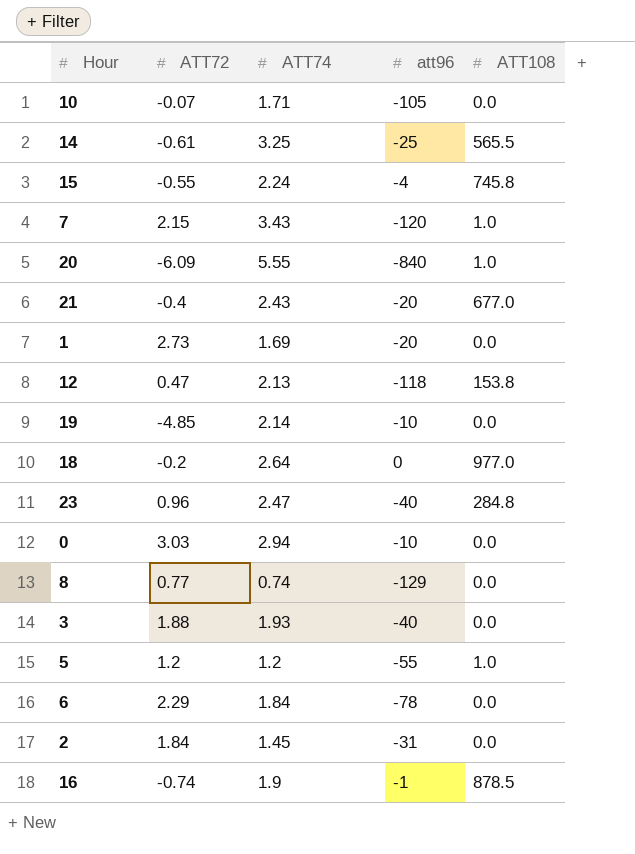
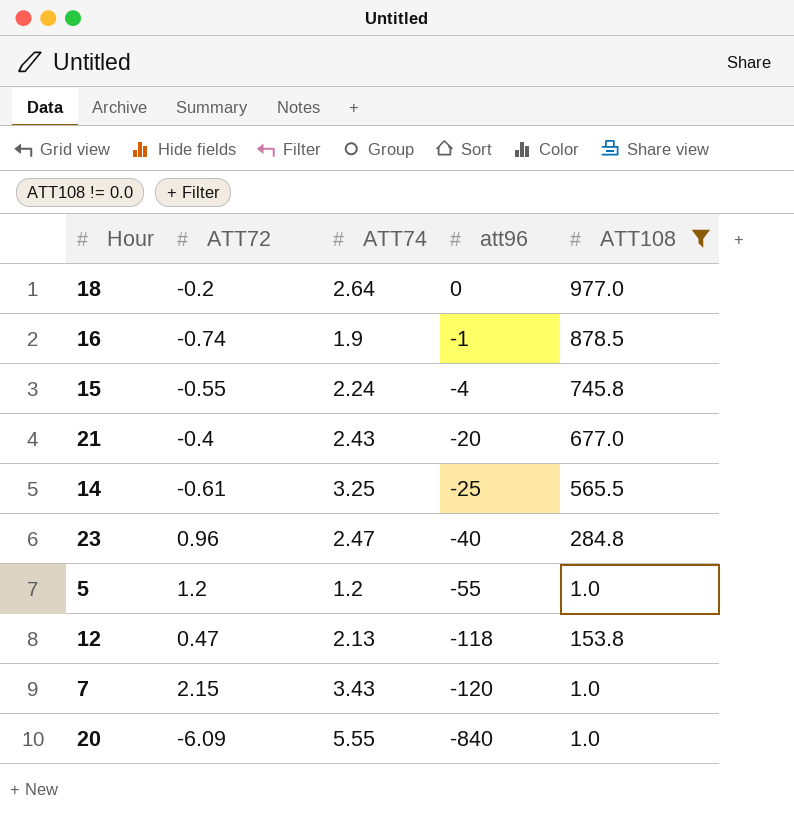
filter: none -> ATT108 != 0.0
row order: none -> att96 descending

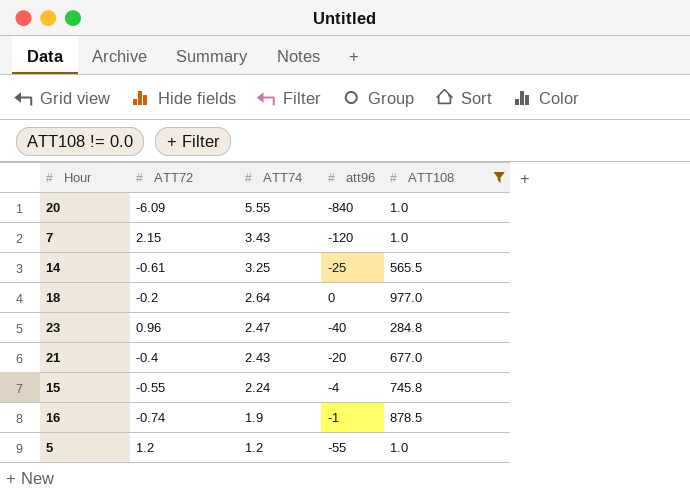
row order: att96 descending -> ATT74 descending
row 12: 0.47 | 2.13 | -118 | 153.8 -> none

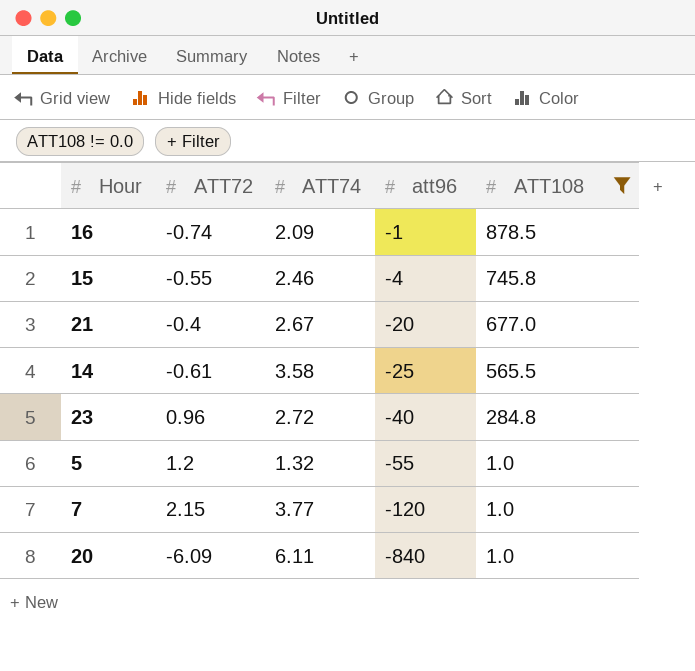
row order: ATT74 descending -> att96 descending
row 18: -0.2 | 2.64 | 0 | 977.0 -> none
16 | ATT74: 1.9 -> 2.09
15 | ATT74: 2.24 -> 2.46
21 | ATT74: 2.43 -> 2.67
14 | ATT74: 3.25 -> 3.58
23 | ATT74: 2.47 -> 2.72
5 | ATT74: 1.2 -> 1.32
7 | ATT74: 3.43 -> 3.77
20 | ATT74: 5.55 -> 6.11

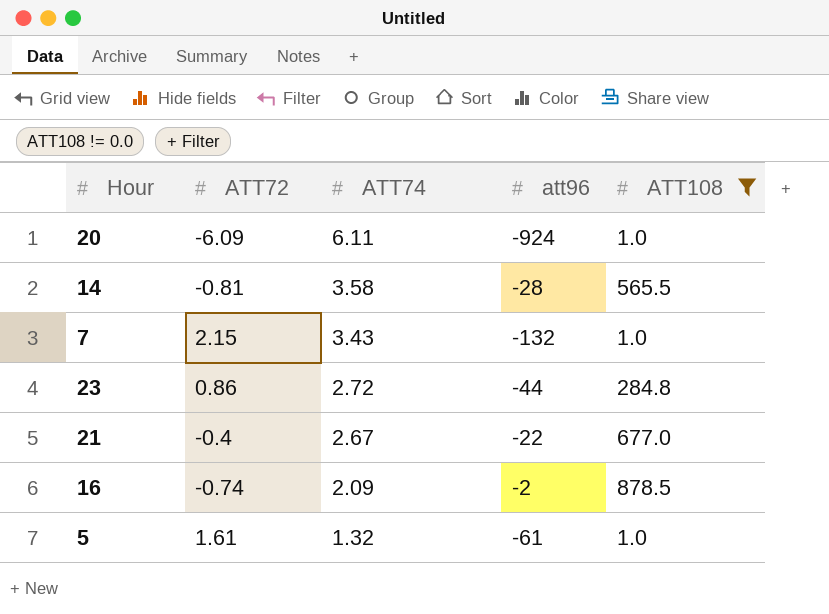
row order: att96 descending -> ATT74 descending
row 15: -0.55 | 2.46 | -4 | 745.8 -> none
20 | att96: -840 -> -924
14 | ATT72: -0.61 -> -0.81
14 | att96: -25 -> -28
7 | ATT74: 3.77 -> 3.43
7 | att96: -120 -> -132
23 | ATT72: 0.96 -> 0.86
23 | att96: -40 -> -44
21 | att96: -20 -> -22
16 | att96: -1 -> -2
5 | ATT72: 1.2 -> 1.61
5 | att96: -55 -> -61

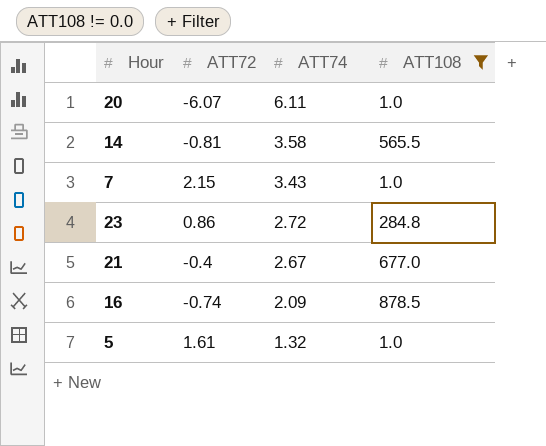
column att96 | position: 4 -> none
20 | ATT72: -6.09 -> -6.07

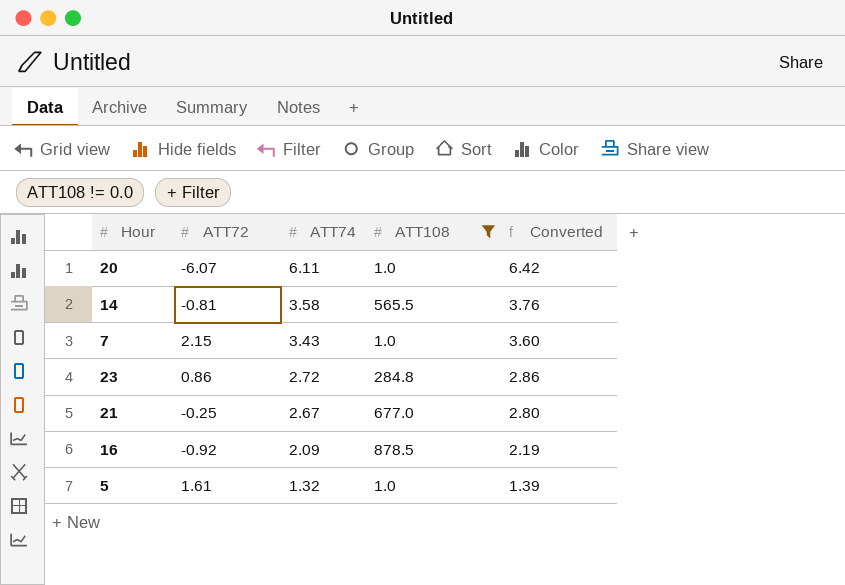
column Converted | formula: none -> [ATT74] * 1.05
21 | ATT72: -0.4 -> -0.25
16 | ATT72: -0.74 -> -0.92

